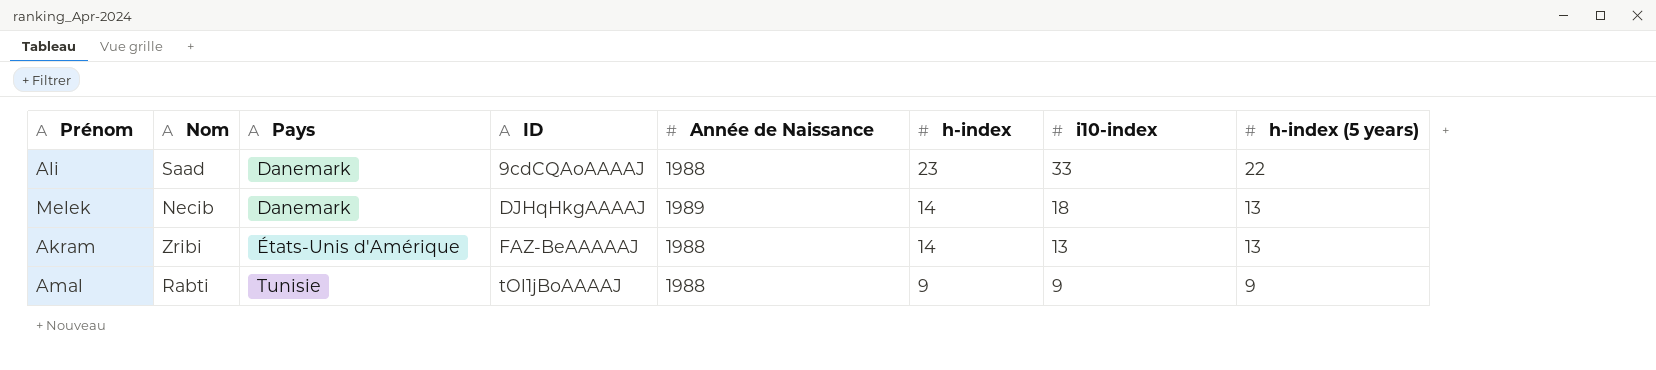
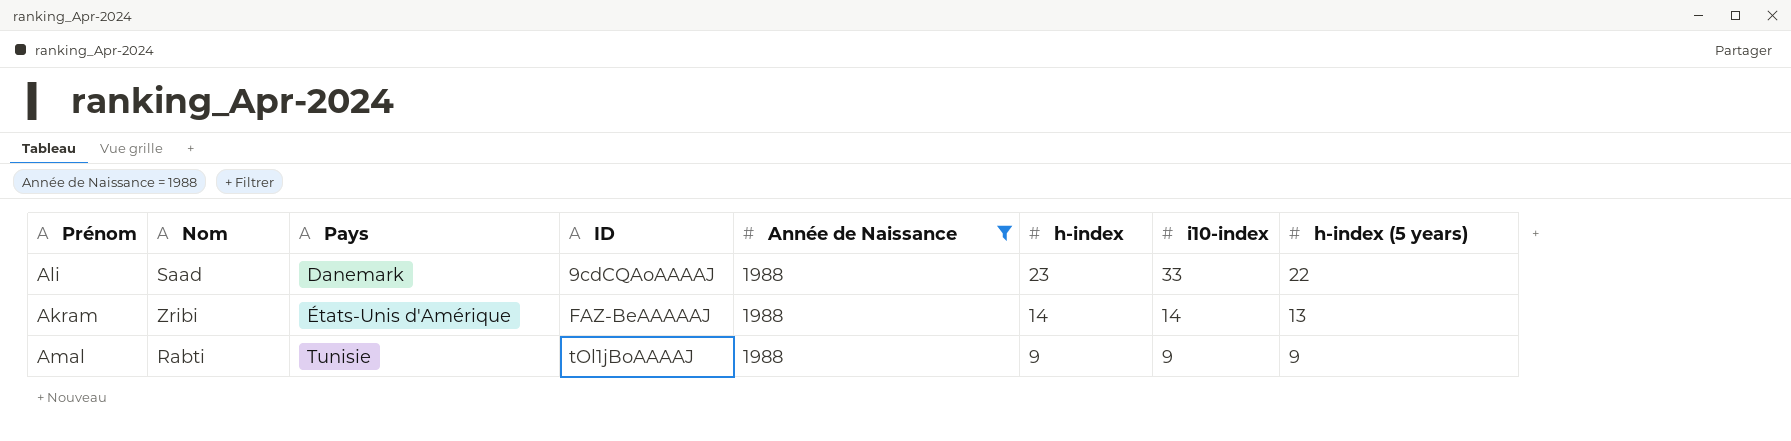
filter: none -> Année de Naissance = 1988
Akram | i10-index: 13 -> 14

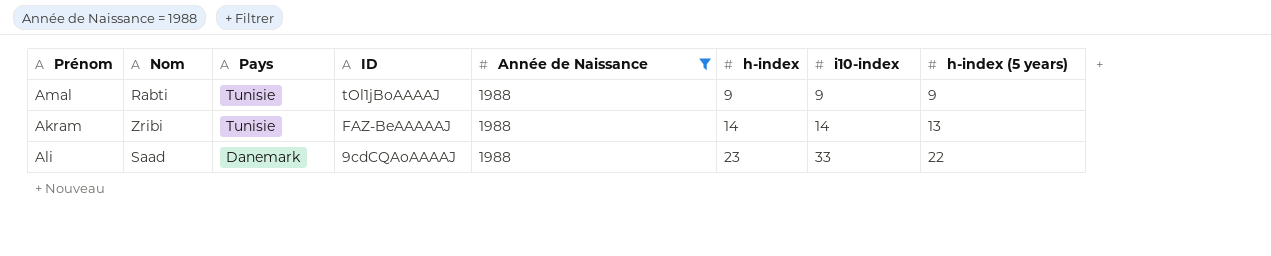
row order: Pays ascending -> Pays descending
Akram | Pays: États-Unis d'Amérique -> Tunisie

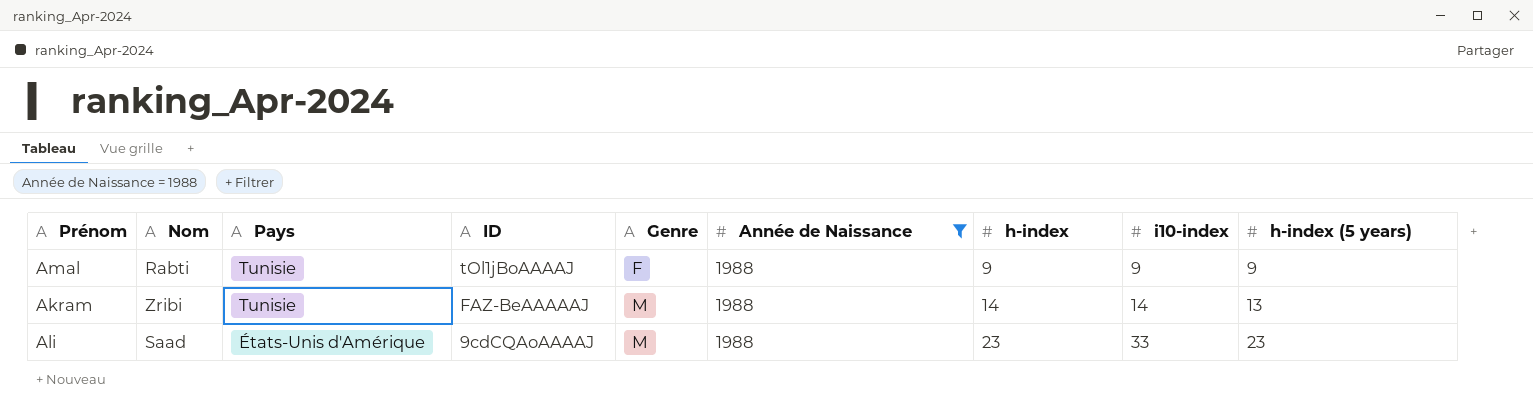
column Genre | position: none -> 5
Ali | Pays: Danemark -> États-Unis d'Amérique
Ali | h-index (5 years): 22 -> 23

